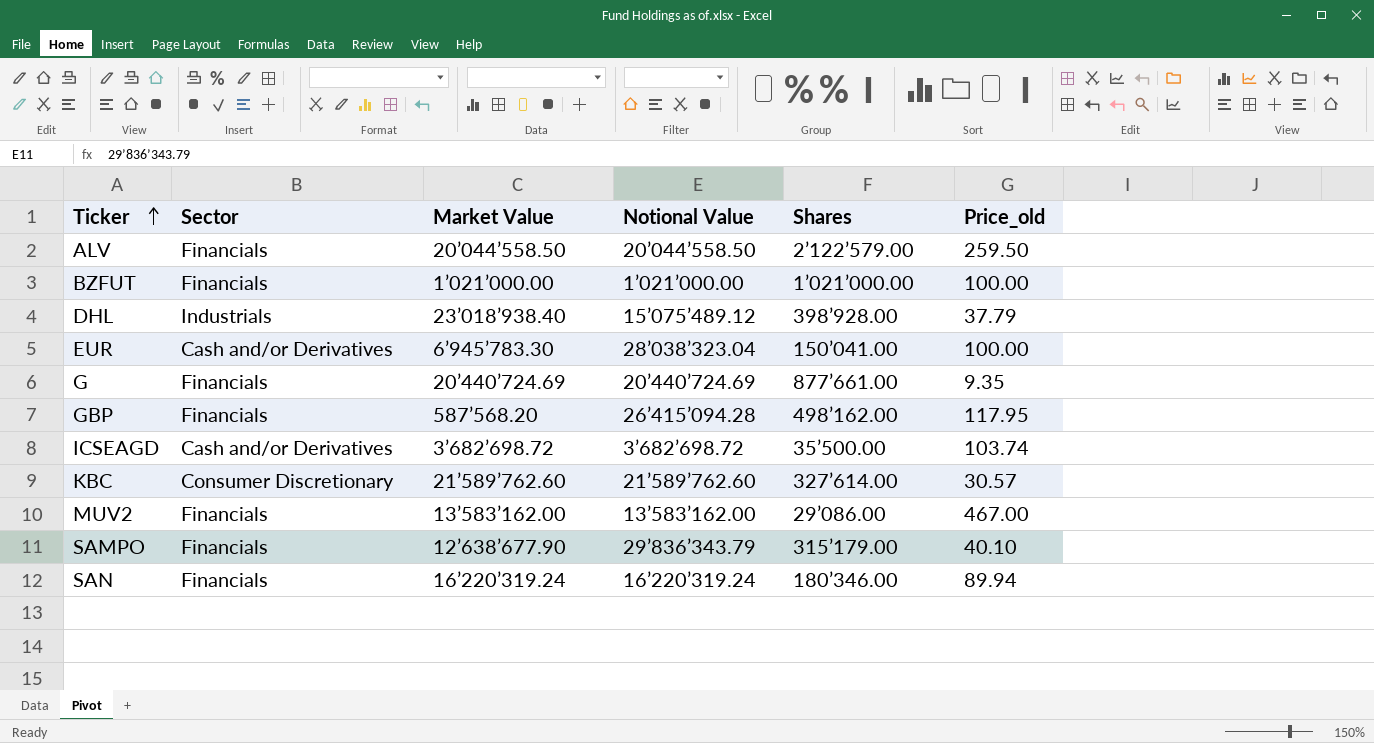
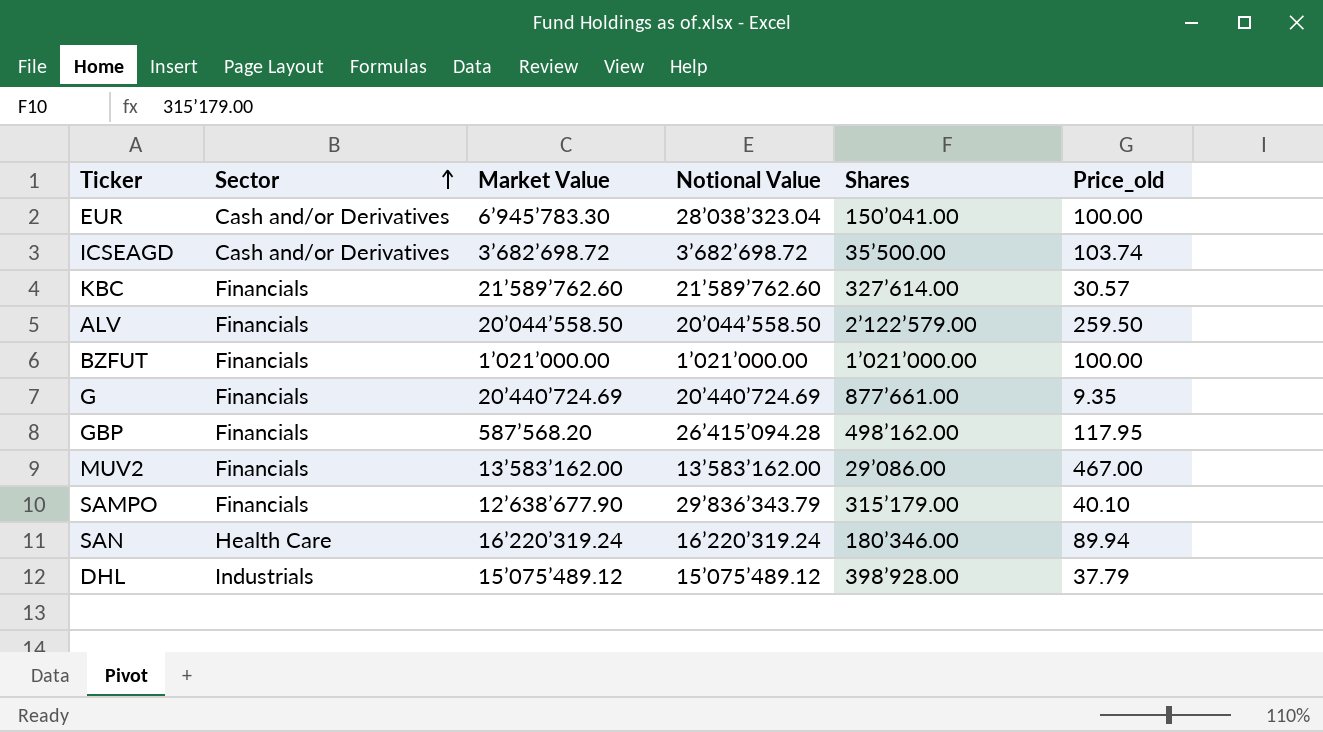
row order: Ticker ascending -> Sector ascending
KBC | Sector: Consumer Discretionary -> Financials
SAN | Sector: Financials -> Health Care
DHL | Market Value: 23’018’938.40 -> 15’075’489.12

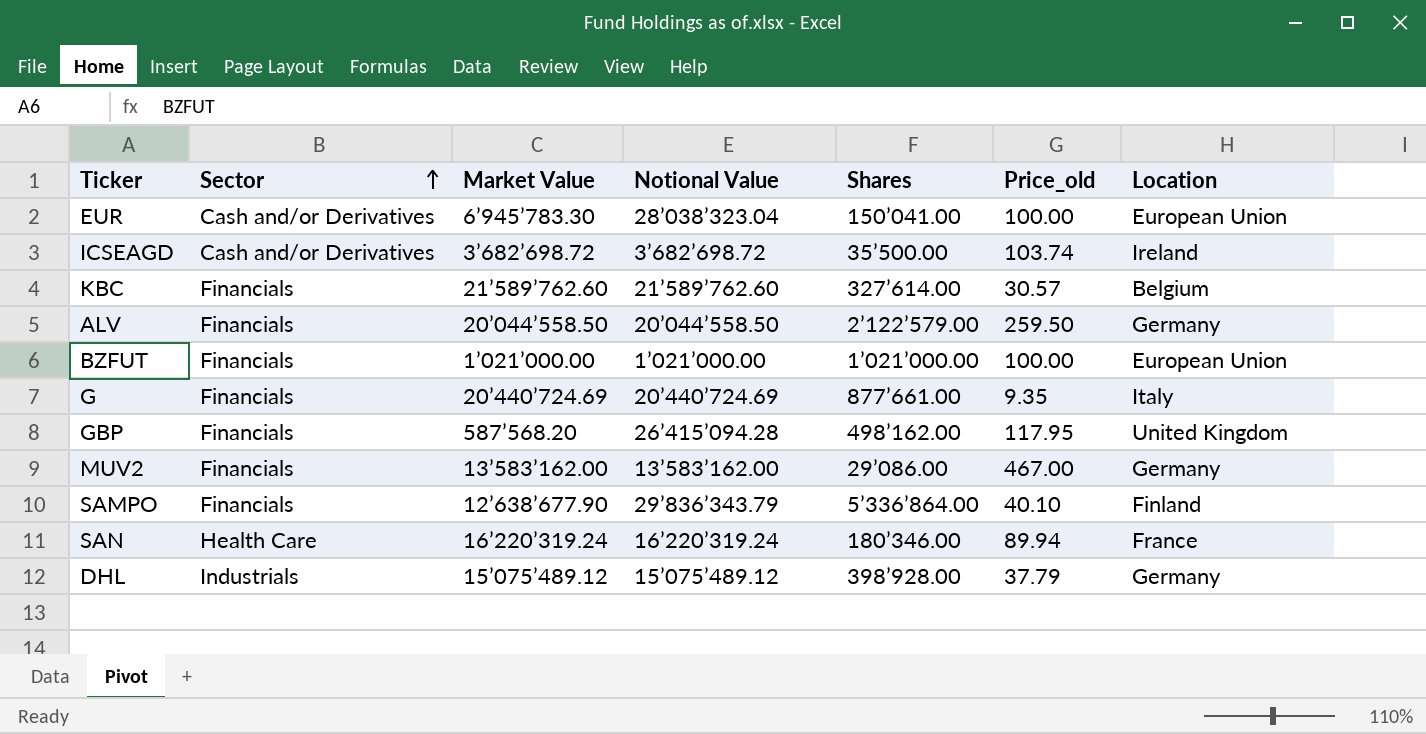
column Location | position: none -> 7
SAMPO | Shares: 315’179.00 -> 5’336’864.00

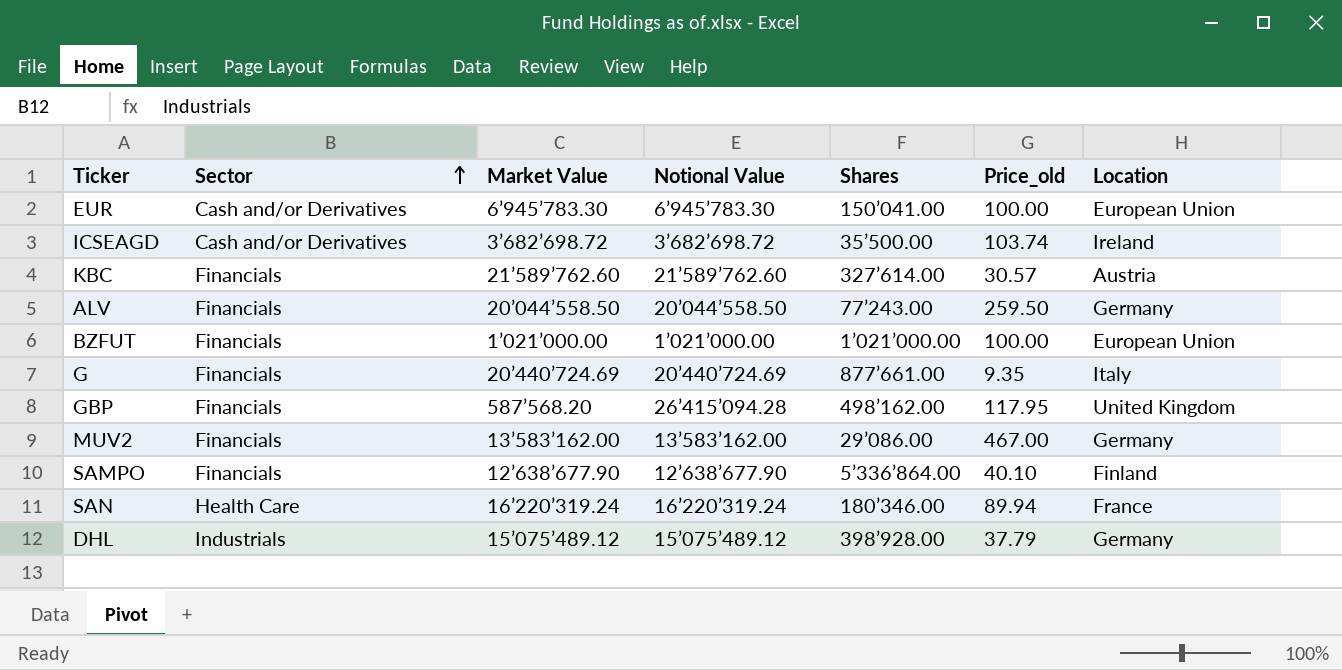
EUR | Notional Value: 28’038’323.04 -> 6’945’783.30
KBC | Location: Belgium -> Austria
ALV | Shares: 2’122’579.00 -> 77’243.00
SAMPO | Notional Value: 29’836’343.79 -> 12’638’677.90

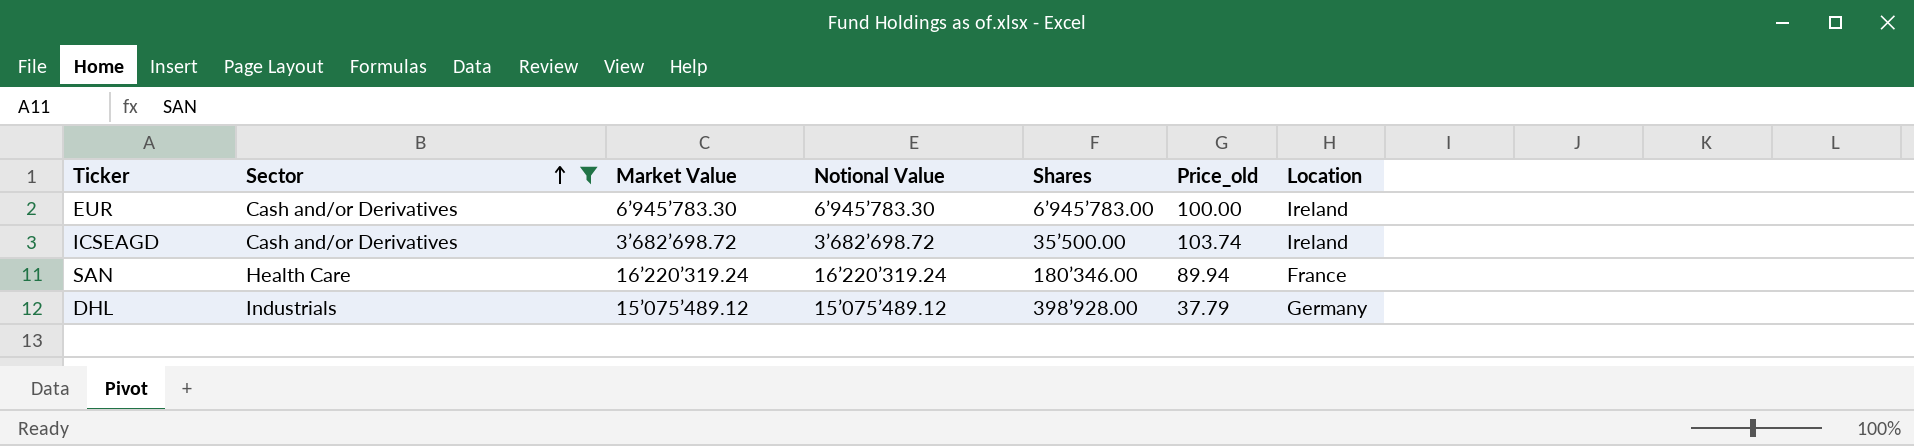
filter: none -> Sector != Financials
EUR | Shares: 150’041.00 -> 6’945’783.00
EUR | Location: European Union -> Ireland

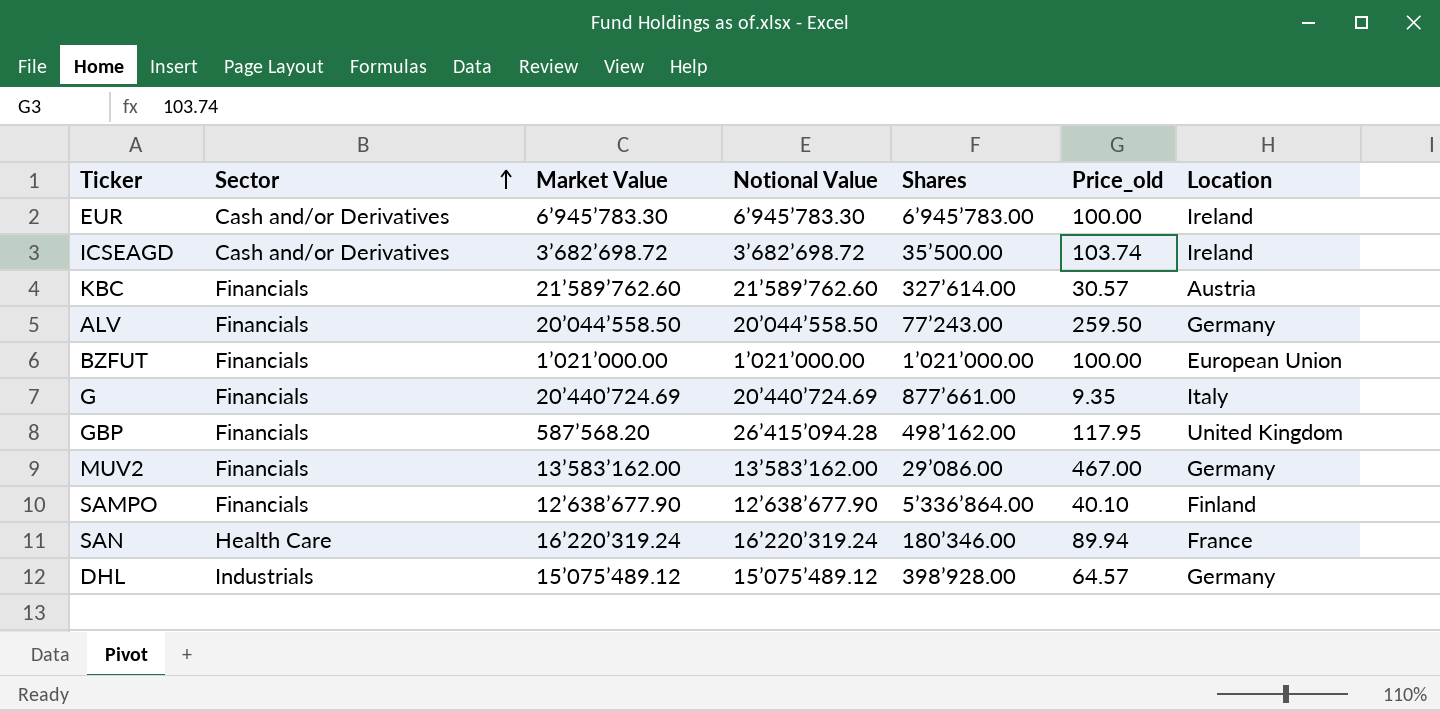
filter: Sector != Financials -> none
DHL | Price_old: 37.79 -> 64.57

